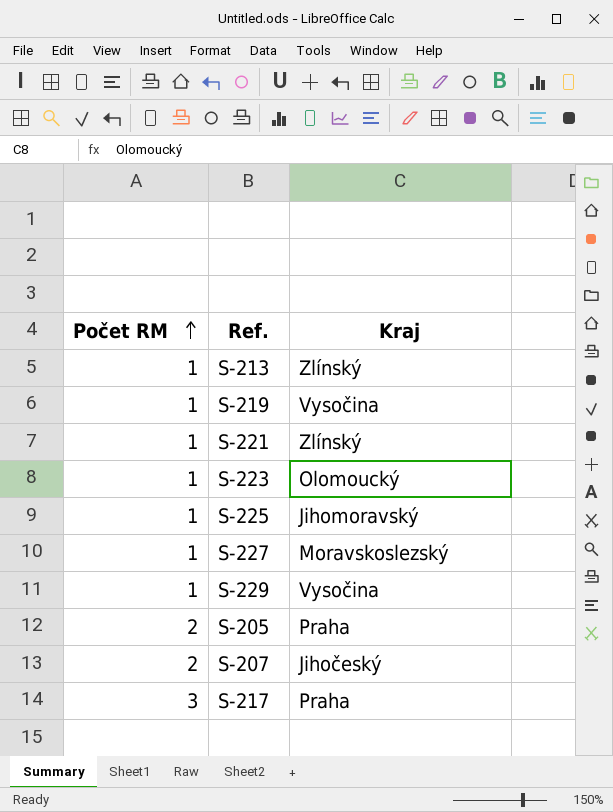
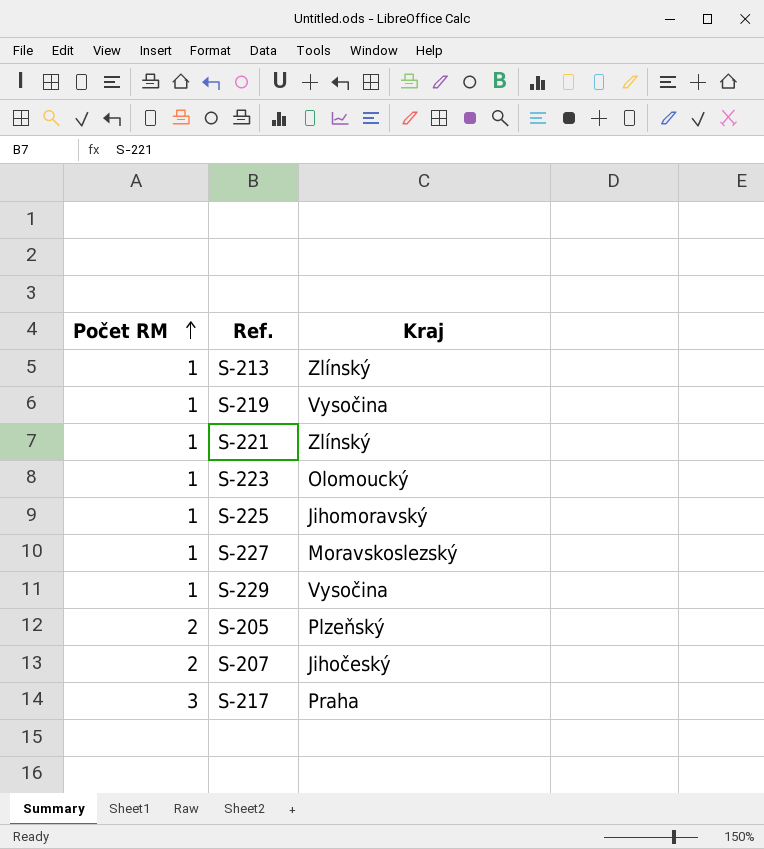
S-205 | Kraj: Praha -> Plzeňský

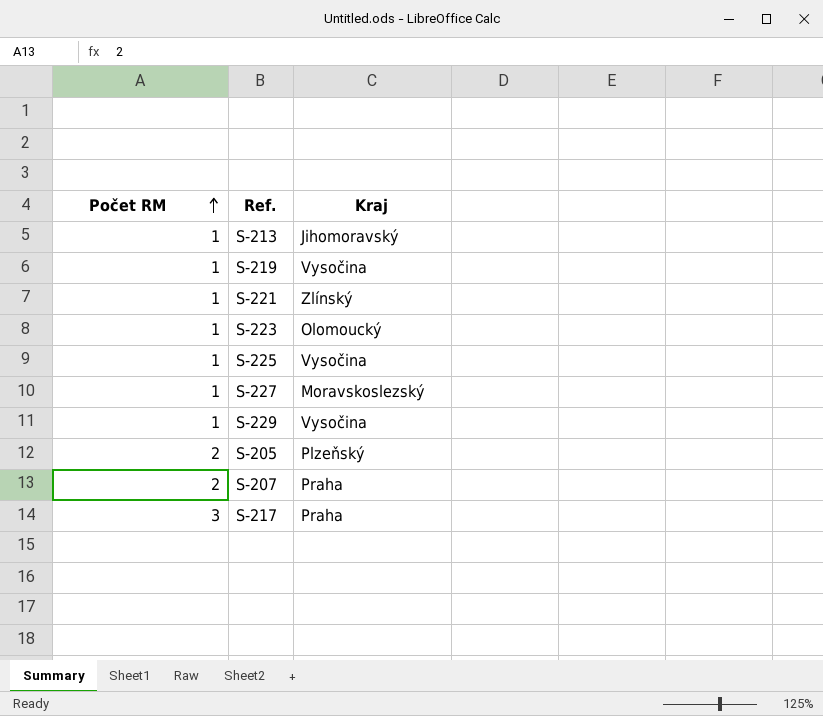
S-213 | Kraj: Zlínský -> Jihomoravský
S-225 | Kraj: Jihomoravský -> Vysočina
S-207 | Kraj: Jihočeský -> Praha

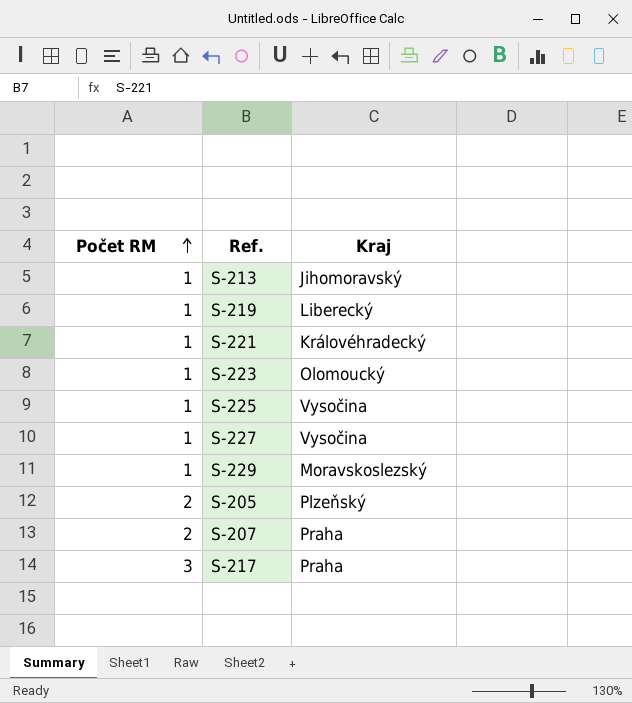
S-219 | Kraj: Vysočina -> Liberecký
S-221 | Kraj: Zlínský -> Královéhradecký
S-227 | Kraj: Moravskoslezský -> Vysočina
S-229 | Kraj: Vysočina -> Moravskoslezský

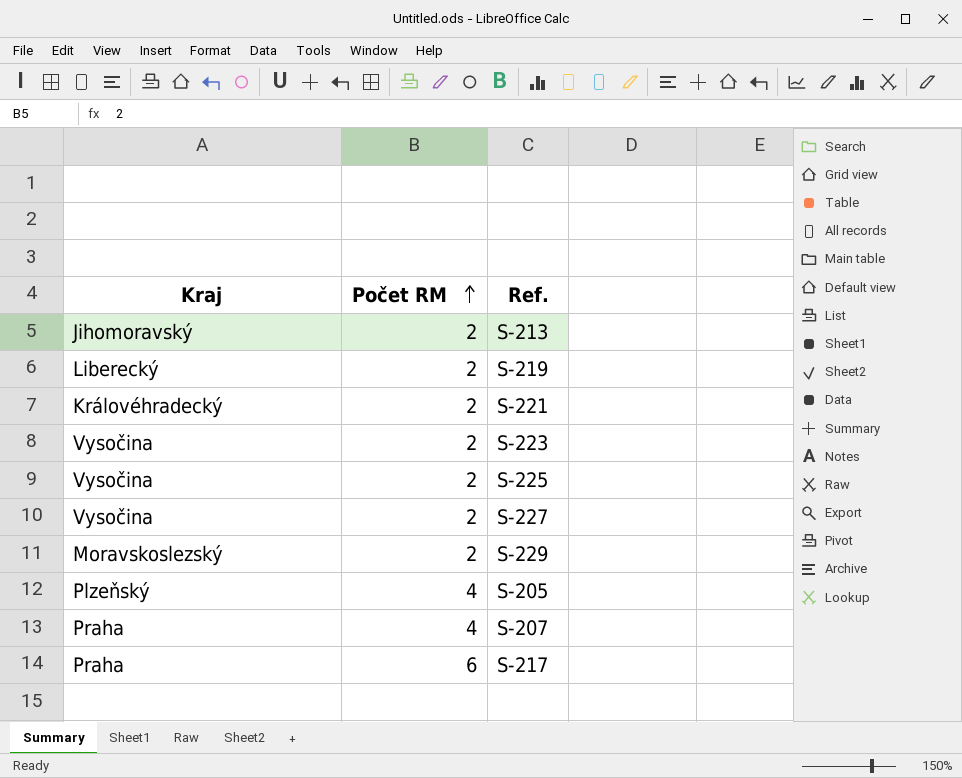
column Kraj | position: 3 -> 1
S-213 | Počet RM: 1 -> 2
S-219 | Počet RM: 1 -> 2
S-221 | Počet RM: 1 -> 2
S-223 | Kraj: Olomoucký -> Vysočina
S-223 | Počet RM: 1 -> 2
S-225 | Počet RM: 1 -> 2
S-227 | Počet RM: 1 -> 2
S-229 | Počet RM: 1 -> 2
S-205 | Počet RM: 2 -> 4
S-207 | Počet RM: 2 -> 4
S-217 | Počet RM: 3 -> 6

